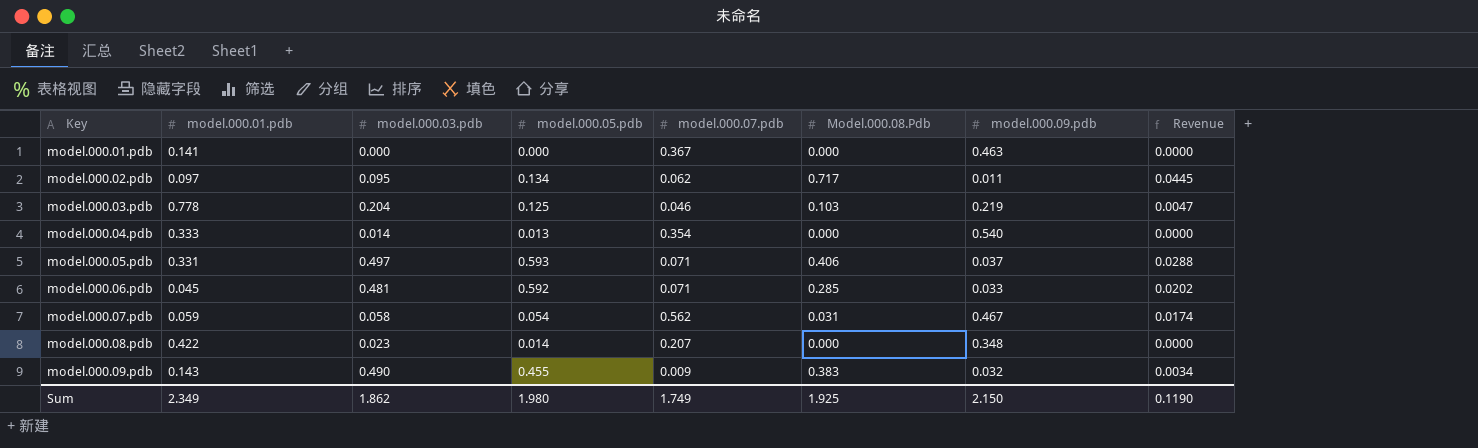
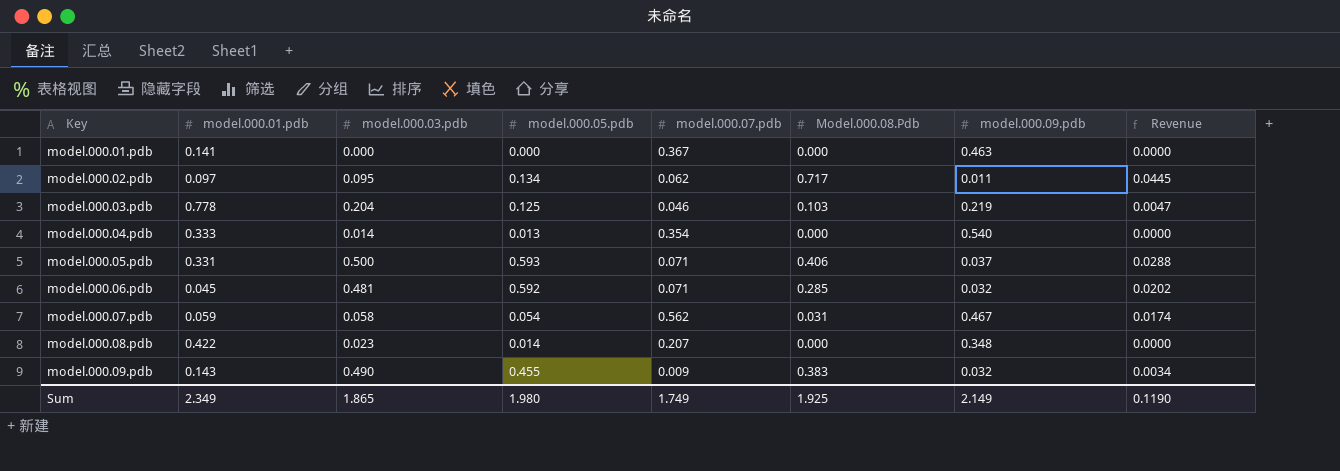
model.000.05.pdb | model.000.03.pdb: 0.497 -> 0.500
model.000.06.pdb | model.000.09.pdb: 0.033 -> 0.032
Sum | model.000.03.pdb: 1.862 -> 1.865
Sum | model.000.09.pdb: 2.150 -> 2.149

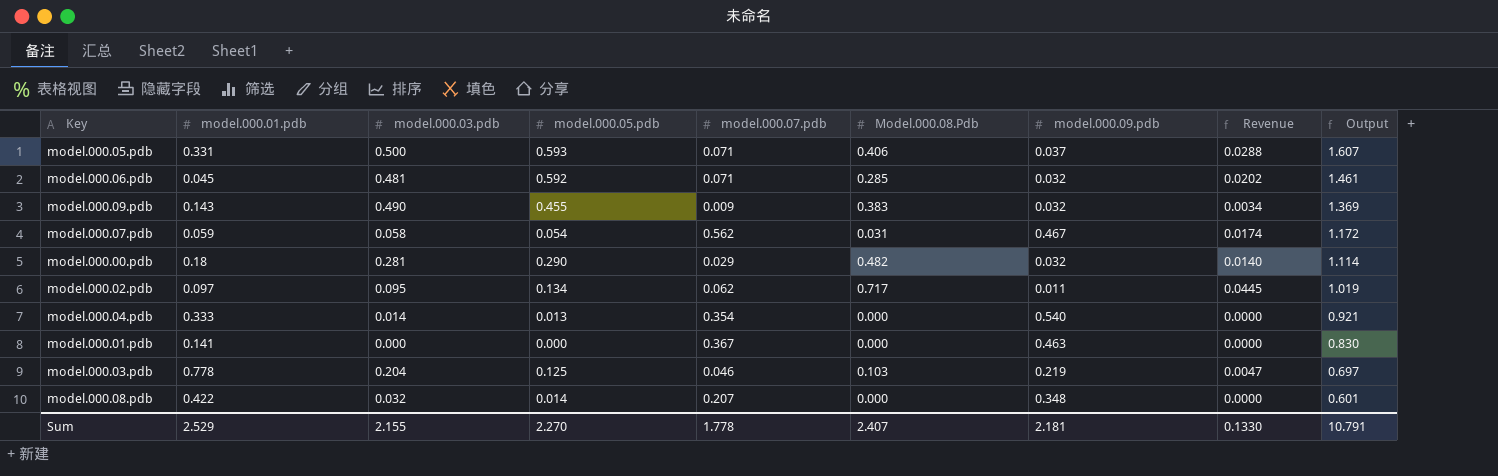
row order: Key ascending -> Output descending
column Output | formula: none -> [model.000.03.pdb] + [model.000.05.pdb] + [model.000.07.pdb] + [Model.000.08.Pdb] + [model.000.09.pdb]
row model.000.00.pdb: none -> 0.18 | 0.281 | 0.290 | 0.029 | 0.482 | 0.032 | 0.0140 | 1.114
model.000.08.pdb | model.000.03.pdb: 0.023 -> 0.032
Sum | model.000.01.pdb: 2.349 -> 2.529
Sum | model.000.03.pdb: 1.865 -> 2.155
Sum | model.000.05.pdb: 1.980 -> 2.270
Sum | model.000.07.pdb: 1.749 -> 1.778
Sum | Model.000.08.Pdb: 1.925 -> 2.407
Sum | model.000.09.pdb: 2.149 -> 2.181
Sum | Revenue: 0.1190 -> 0.1330

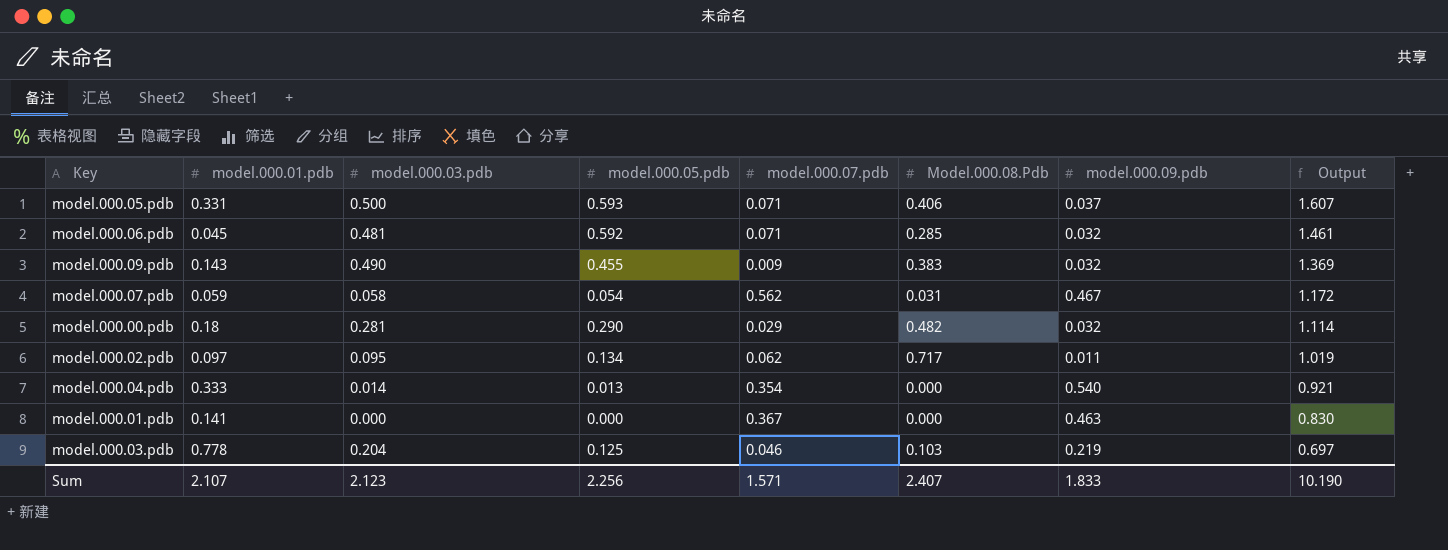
column Revenue | formula: [model.000.07.pdb] * [Model.000.08.Pdb] -> none
row model.000.08.pdb: 0.422 | 0.032 | 0.014 | 0.207 | 0.000 | 0.348 | 0.0000 | 0.601 -> none
Sum | model.000.01.pdb: 2.529 -> 2.107
Sum | model.000.03.pdb: 2.155 -> 2.123
Sum | model.000.05.pdb: 2.270 -> 2.256
Sum | model.000.07.pdb: 1.778 -> 1.571
Sum | model.000.09.pdb: 2.181 -> 1.833
Sum | Output: 10.791 -> 10.190

